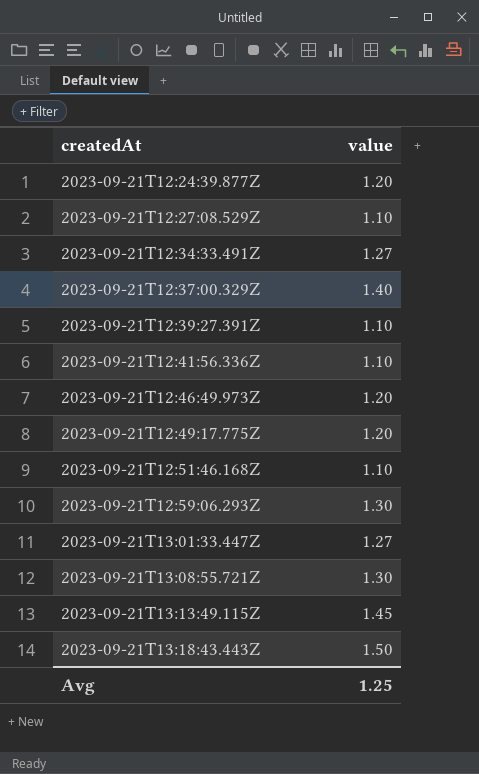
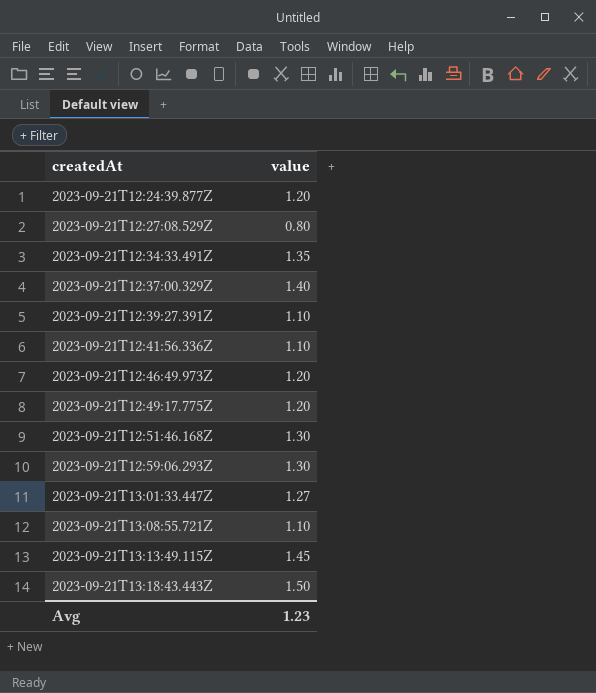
2023-09-21T12:27:08.529Z | value: 1.10 -> 0.80
2023-09-21T12:34:33.491Z | value: 1.27 -> 1.35
2023-09-21T12:51:46.168Z | value: 1.10 -> 1.30
2023-09-21T13:08:55.721Z | value: 1.30 -> 1.10
Avg | value: 1.25 -> 1.23

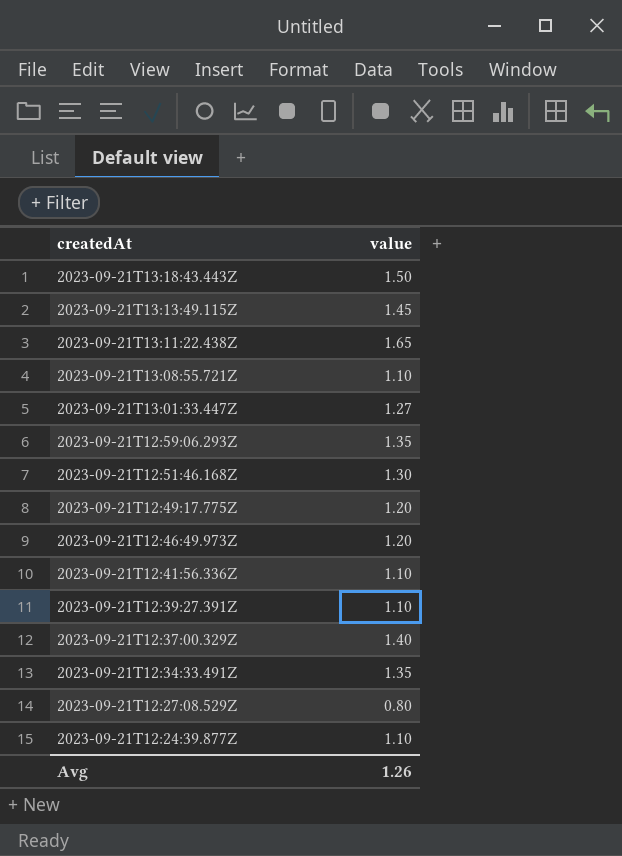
row order: createdAt ascending -> createdAt descending
row 2023-09-21T13:11:22.438Z: none -> 1.65
2023-09-21T12:59:06.293Z | value: 1.30 -> 1.35
2023-09-21T12:24:39.877Z | value: 1.20 -> 1.10
Avg | value: 1.23 -> 1.26

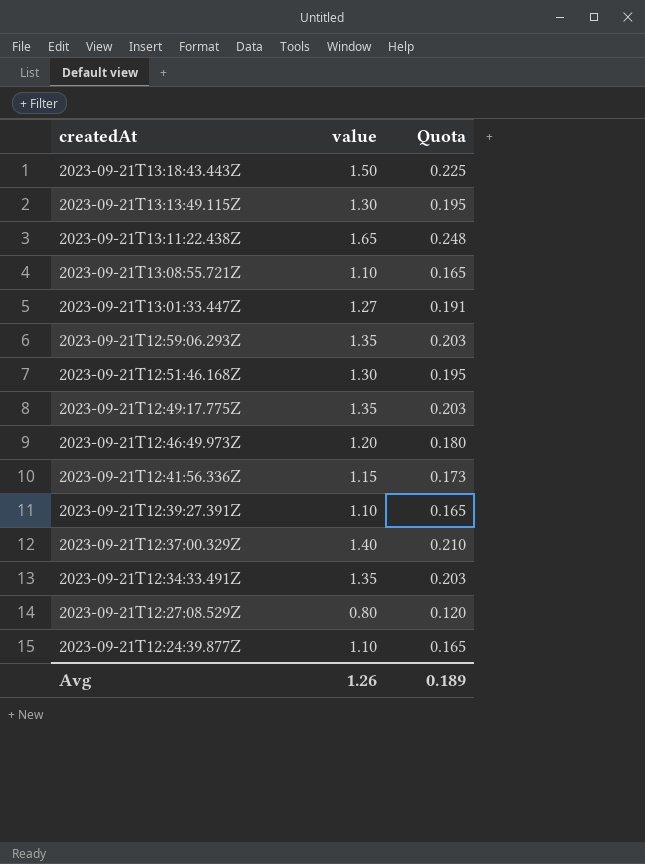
column Quota | formula: none -> [value] * 0.15
2023-09-21T13:13:49.115Z | value: 1.45 -> 1.30
2023-09-21T12:49:17.775Z | value: 1.20 -> 1.35
2023-09-21T12:41:56.336Z | value: 1.10 -> 1.15

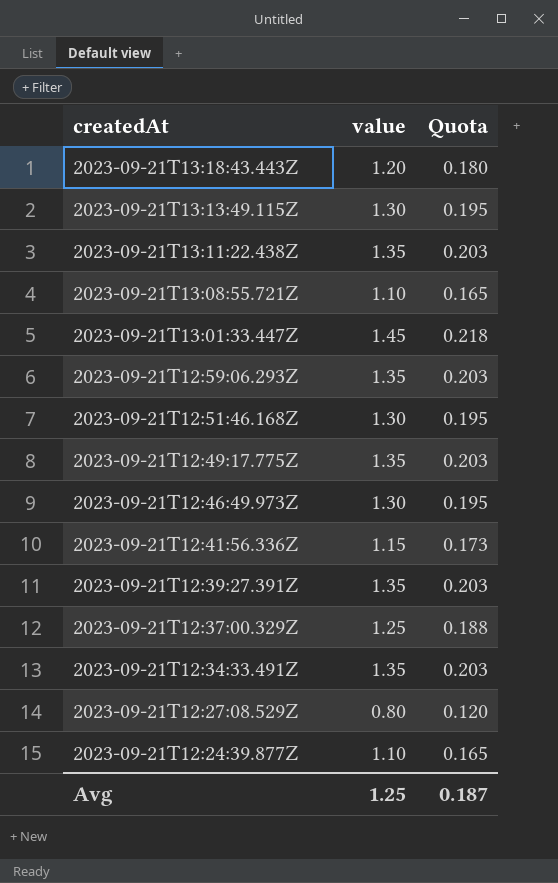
2023-09-21T13:18:43.443Z | value: 1.50 -> 1.20
2023-09-21T13:18:43.443Z | Quota: 0.225 -> 0.180
2023-09-21T13:11:22.438Z | value: 1.65 -> 1.35
2023-09-21T13:11:22.438Z | Quota: 0.248 -> 0.203
2023-09-21T13:01:33.447Z | value: 1.27 -> 1.45
2023-09-21T13:01:33.447Z | Quota: 0.191 -> 0.218
2023-09-21T12:46:49.973Z | value: 1.20 -> 1.30
2023-09-21T12:46:49.973Z | Quota: 0.180 -> 0.195
2023-09-21T12:39:27.391Z | value: 1.10 -> 1.35
2023-09-21T12:39:27.391Z | Quota: 0.165 -> 0.203
2023-09-21T12:37:00.329Z | value: 1.40 -> 1.25
2023-09-21T12:37:00.329Z | Quota: 0.210 -> 0.188
Avg | value: 1.26 -> 1.25
Avg | Quota: 0.189 -> 0.187

